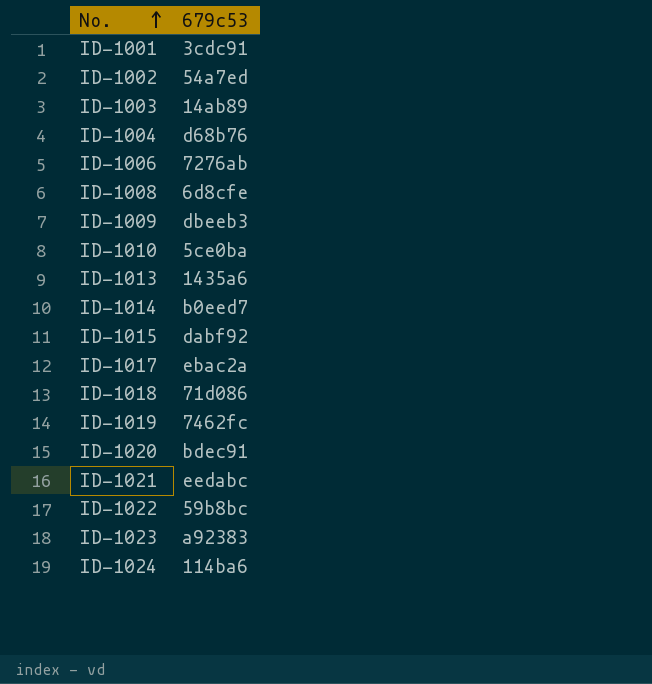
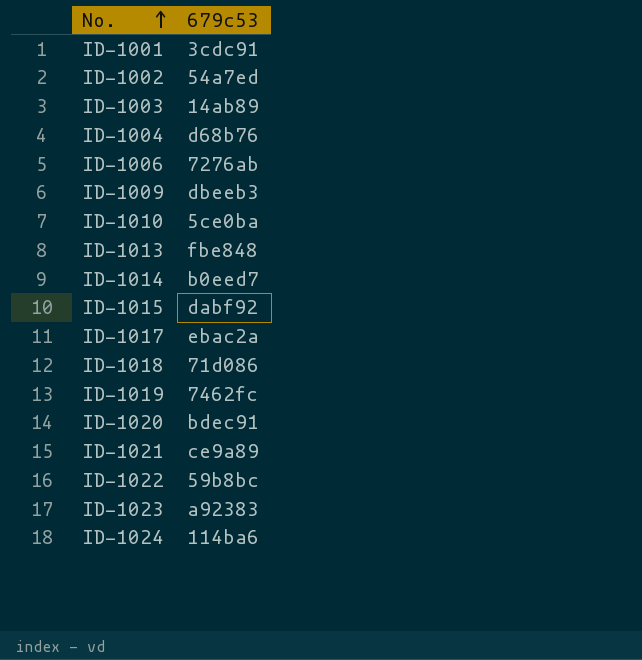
row ID-1008: 6d8cfe -> none
ID-1013 | 679c53: 1435a6 -> fbe848
ID-1021 | 679c53: eedabc -> ce9a89

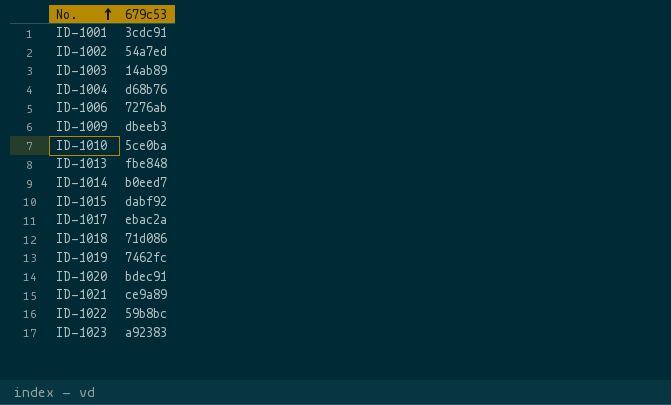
row ID-1024: 114ba6 -> none

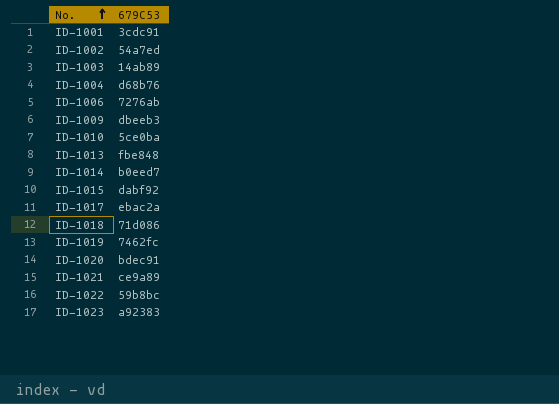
column name: 679c53 -> 679C53

